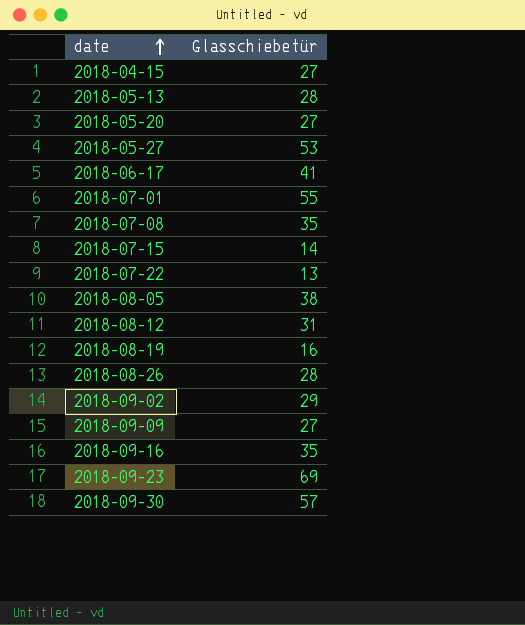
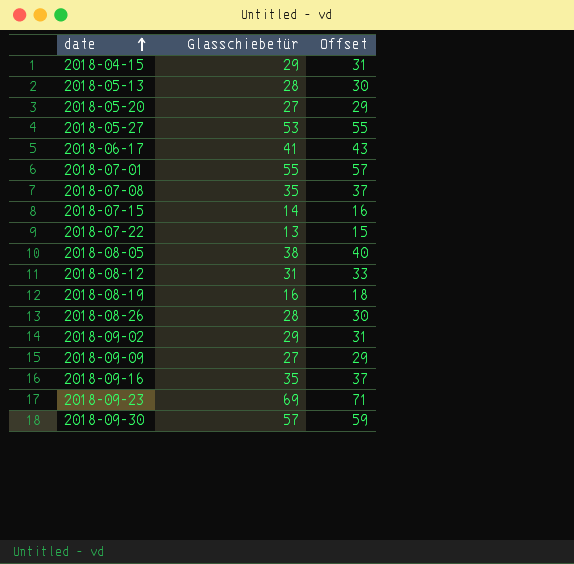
column Offset | formula: none -> [Glasschiebetür] + 2
2018-04-15 | Glasschiebetür: 27 -> 29

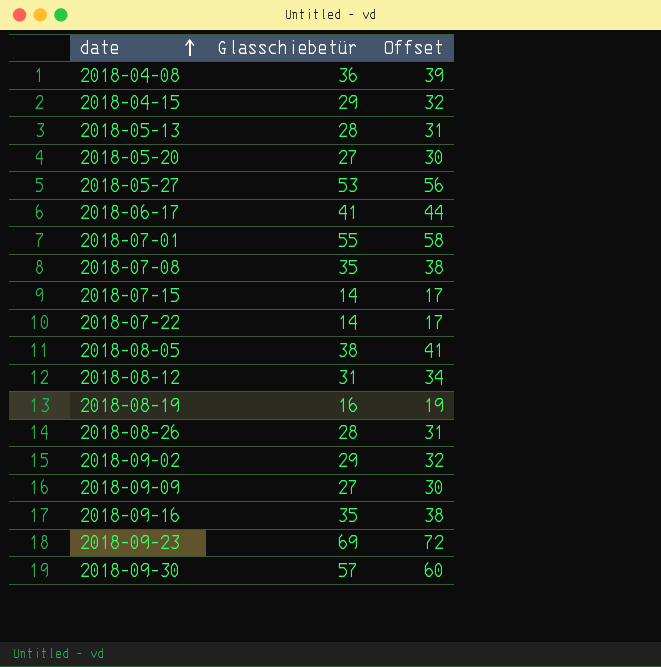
column Offset | formula: [Glasschiebetür] + 2 -> [Glasschiebetür] + 3
row 2018-04-08: none -> 36 | 39
2018-07-22 | Glasschiebetür: 13 -> 14

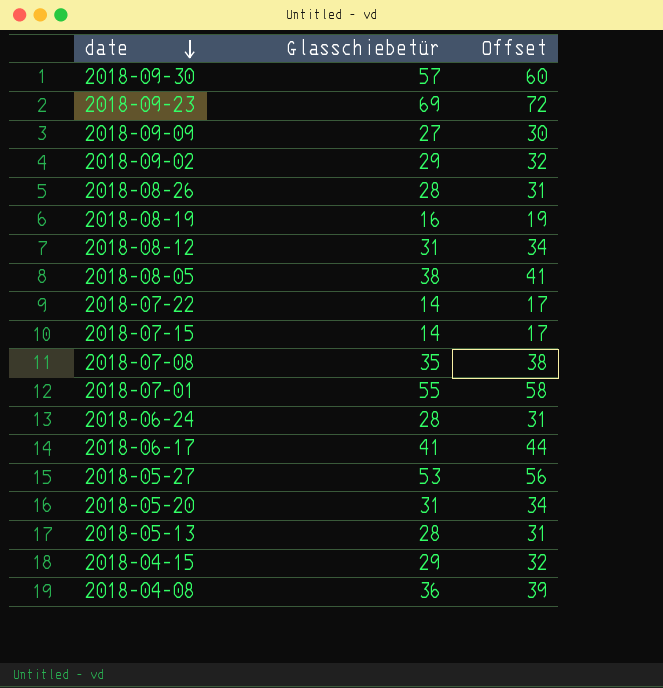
row order: date ascending -> date descending
row 2018-09-16: 35 | 38 -> none
row 2018-06-24: none -> 28 | 31
2018-05-20 | Glasschiebetür: 27 -> 31
2018-05-20 | Offset: 30 -> 34

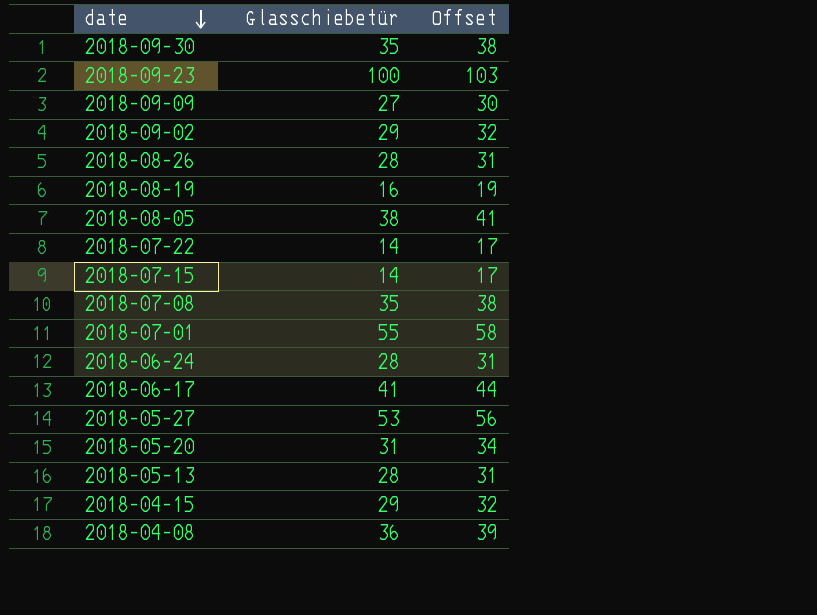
row 2018-08-12: 31 | 34 -> none
2018-09-30 | Glasschiebetür: 57 -> 35
2018-09-30 | Offset: 60 -> 38
2018-09-23 | Glasschiebetür: 69 -> 100
2018-09-23 | Offset: 72 -> 103

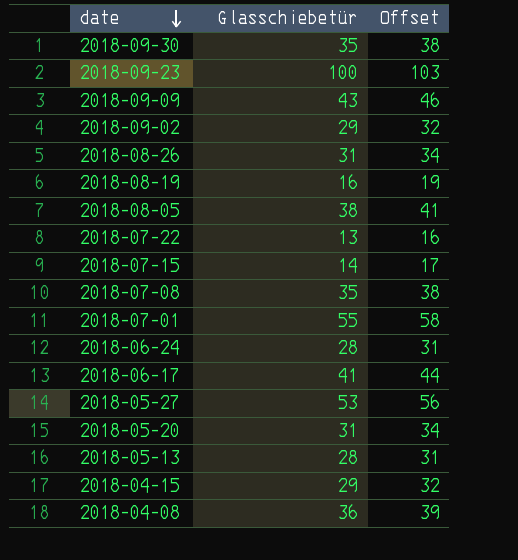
2018-09-09 | Glasschiebetür: 27 -> 43
2018-09-09 | Offset: 30 -> 46
2018-08-26 | Glasschiebetür: 28 -> 31
2018-08-26 | Offset: 31 -> 34
2018-07-22 | Glasschiebetür: 14 -> 13
2018-07-22 | Offset: 17 -> 16

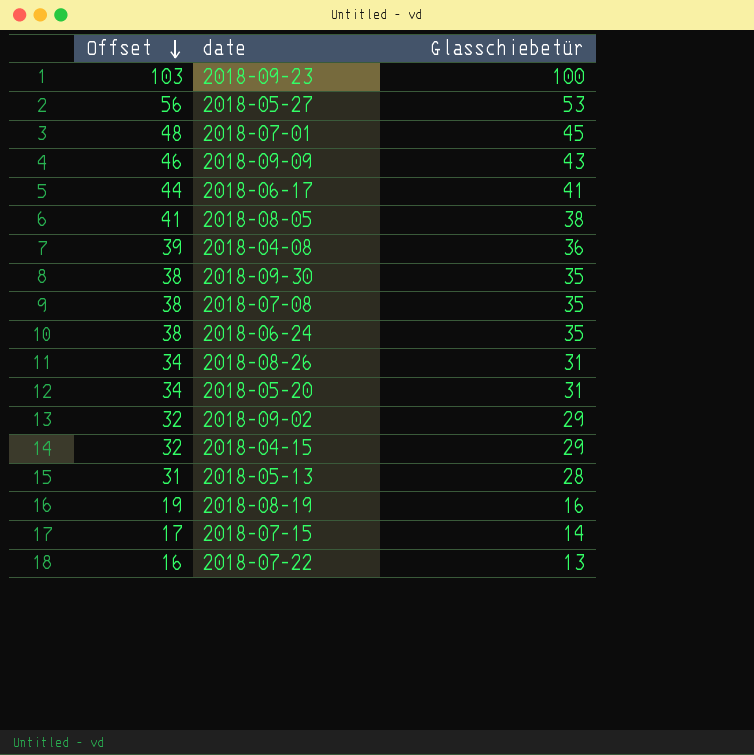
row order: date descending -> Offset descending
column Offset | position: 3 -> 1
2018-07-01 | Offset: 58 -> 48
2018-07-01 | Glasschiebetür: 55 -> 45
2018-06-24 | Offset: 31 -> 38
2018-06-24 | Glasschiebetür: 28 -> 35

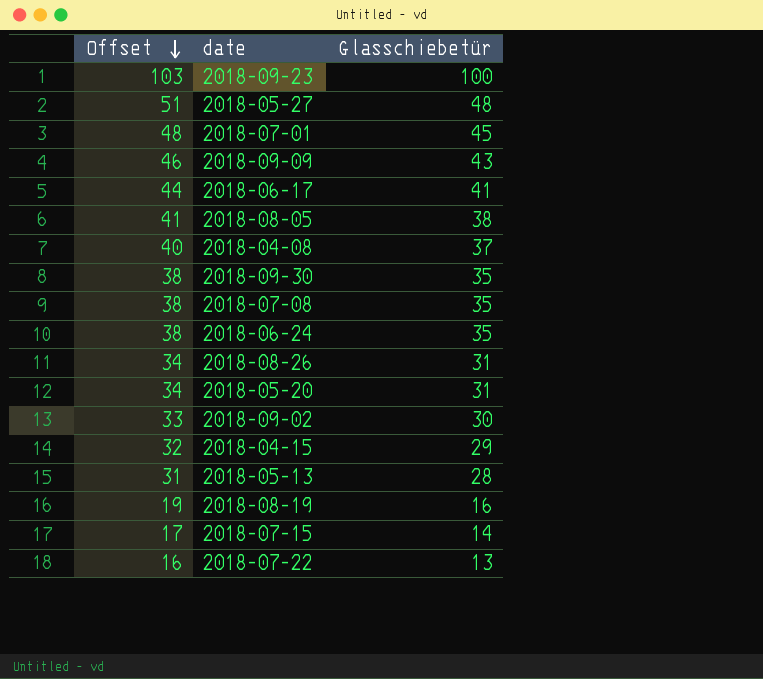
2018-05-27 | Offset: 56 -> 51
2018-05-27 | Glasschiebetür: 53 -> 48
2018-04-08 | Offset: 39 -> 40
2018-04-08 | Glasschiebetür: 36 -> 37
2018-09-02 | Offset: 32 -> 33
2018-09-02 | Glasschiebetür: 29 -> 30

